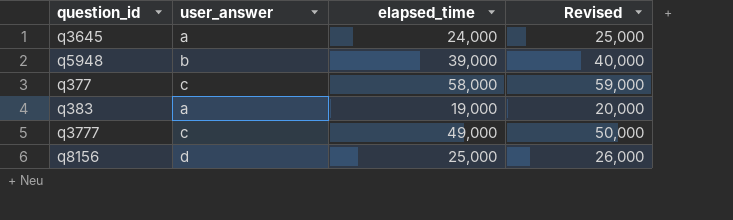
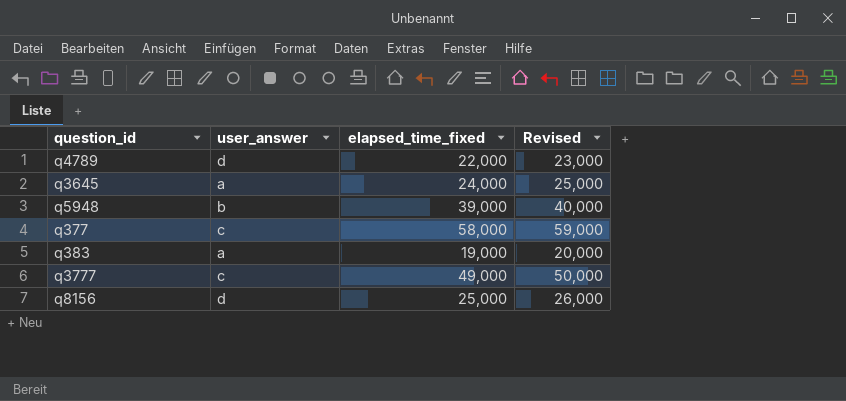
column name: elapsed_time -> elapsed_time_fixed
row q4789: none -> d | 22,000 | 23,000

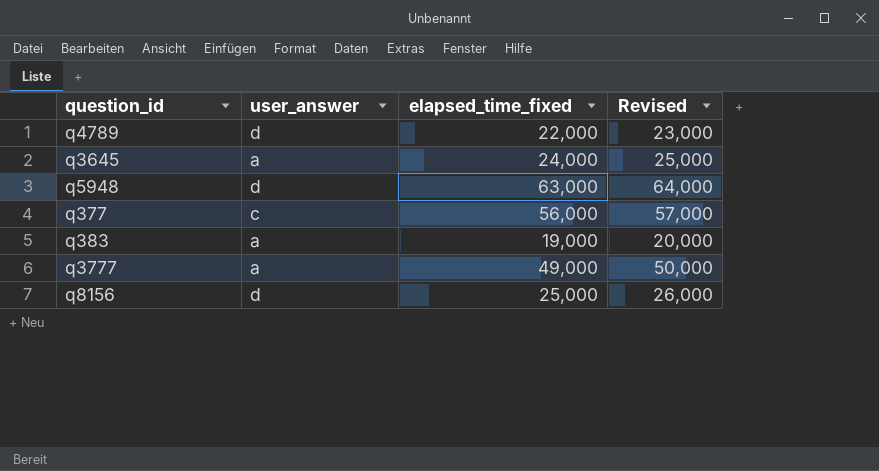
q5948 | user_answer: b -> d
q5948 | elapsed_time_fixed: 39,000 -> 63,000
q5948 | Revised: 40,000 -> 64,000
q377 | elapsed_time_fixed: 58,000 -> 56,000
q377 | Revised: 59,000 -> 57,000
q3777 | user_answer: c -> a

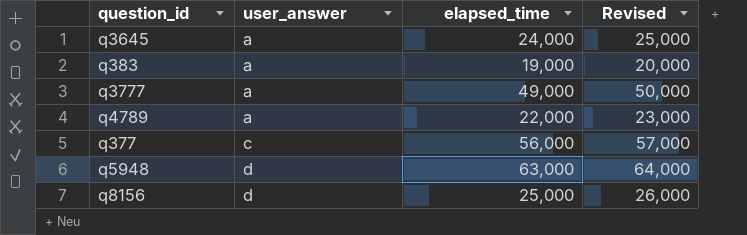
row order: none -> user_answer ascending
column name: elapsed_time_fixed -> elapsed_time
q4789 | user_answer: d -> a

